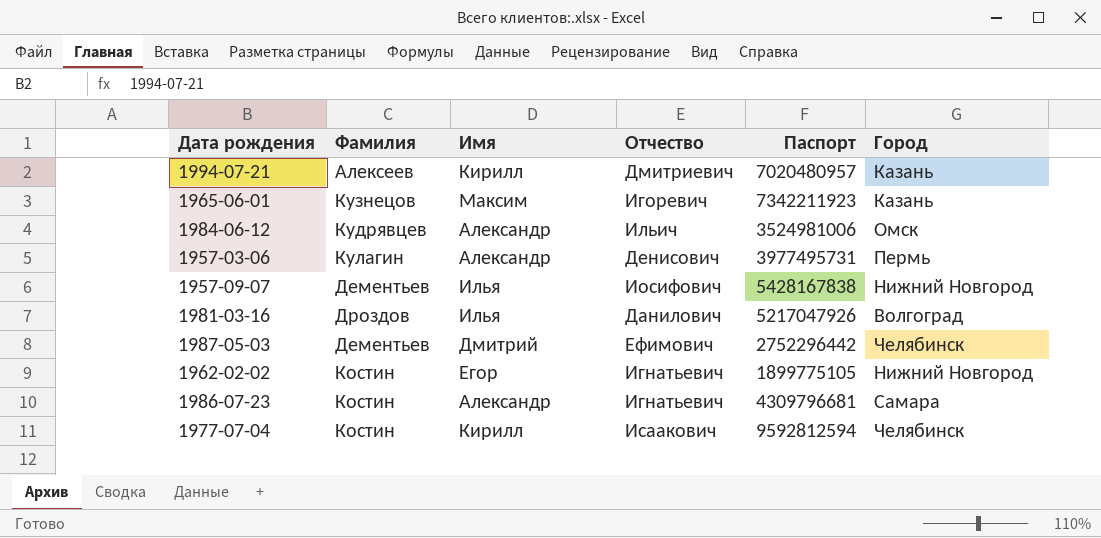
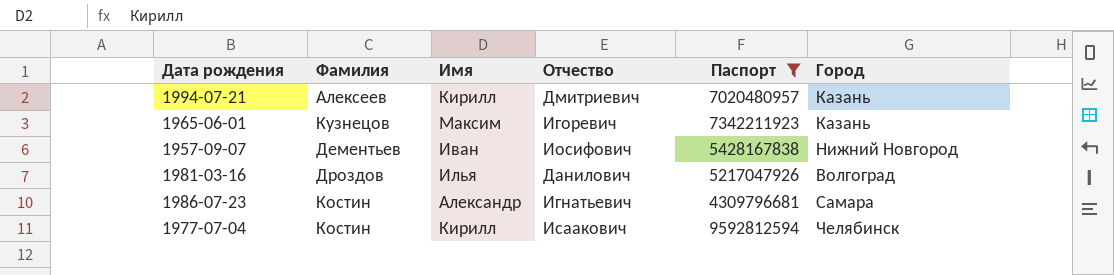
filter: none -> Паспорт >= 4309796681
1957-09-07 | Имя: Илья -> Иван

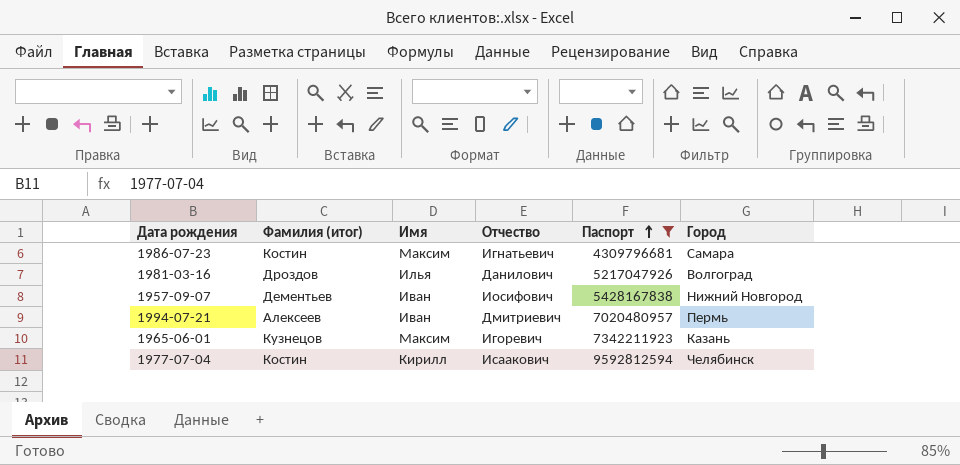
row order: none -> Паспорт ascending
column name: Фамилия -> Фамилия (итог)
1986-07-23 | Имя: Александр -> Максим
1994-07-21 | Имя: Кирилл -> Иван
1994-07-21 | Город: Казань -> Пермь

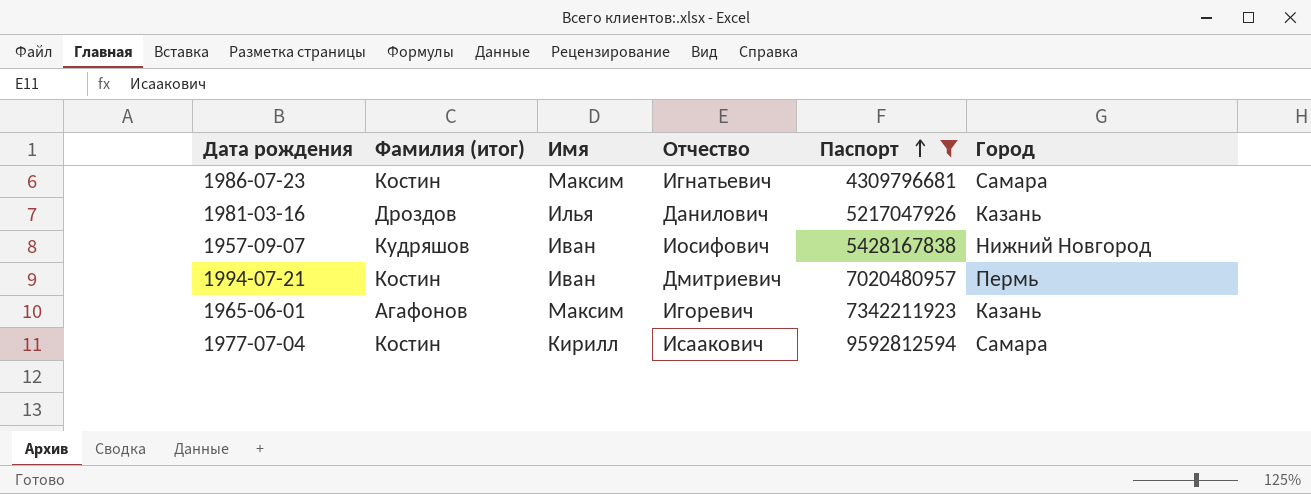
1981-03-16 | Город: Волгоград -> Казань
1957-09-07 | Фамилия (итог): Дементьев -> Кудряшов
1994-07-21 | Фамилия (итог): Алексеев -> Костин
1965-06-01 | Фамилия (итог): Кузнецов -> Агафонов
1977-07-04 | Город: Челябинск -> Самара

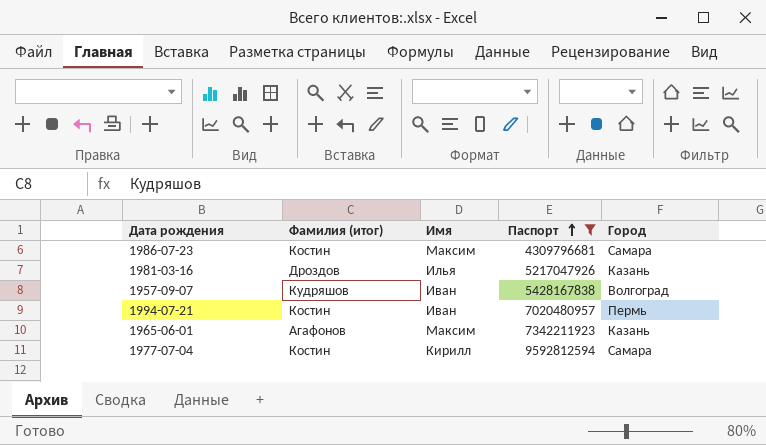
column Отчество | position: 4 -> none
1957-09-07 | Город: Нижний Новгород -> Волгоград

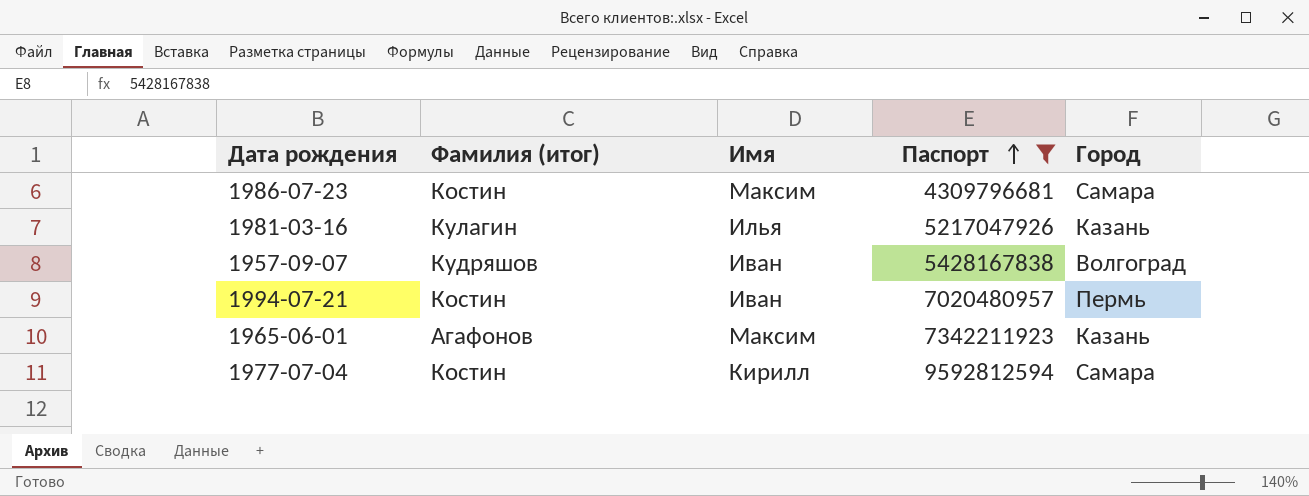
1981-03-16 | Фамилия (итог): Дроздов -> Кулагин

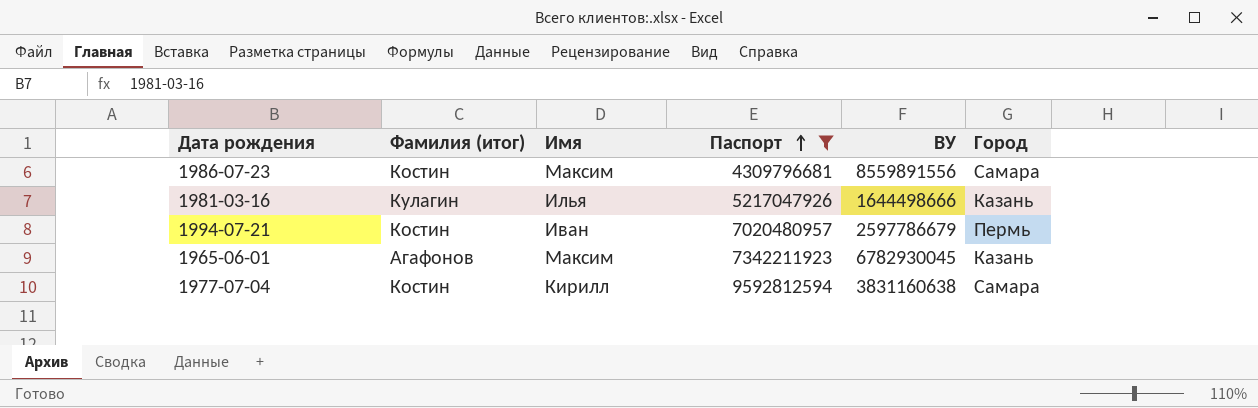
column ВУ | position: none -> 5
row 1957-09-07: Кудряшов | Иван | 5428167838 | Волгоград -> none

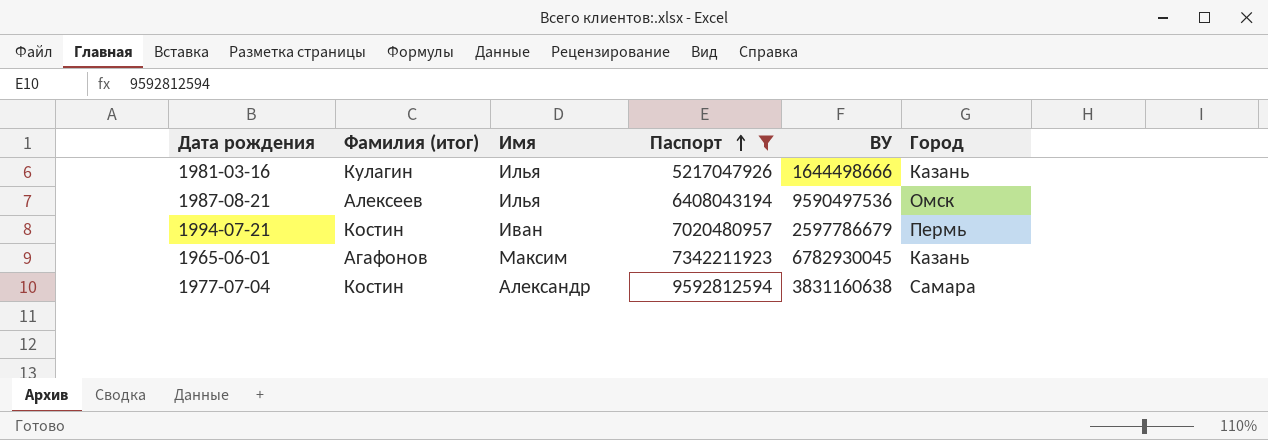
row 1986-07-23: Костин | Максим | 4309796681 | 8559891556 | Самара -> none
row 1987-08-21: none -> Алексеев | Илья | 6408043194 | 9590497536 | Омск
1977-07-04 | Имя: Кирилл -> Александр

